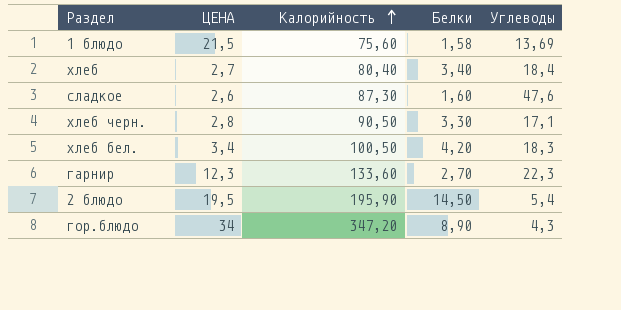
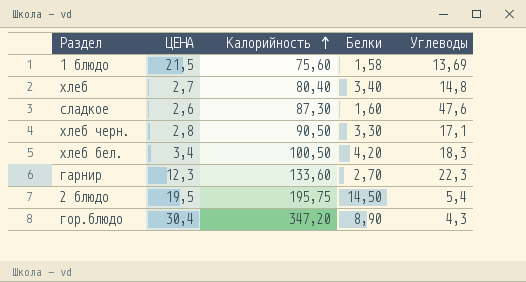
хлеб | Углеводы: 18,4 -> 14,8
2 блюдо | Калорийность: 195,90 -> 195,75
гор.блюдо | ЦЕНА: 34 -> 30,4

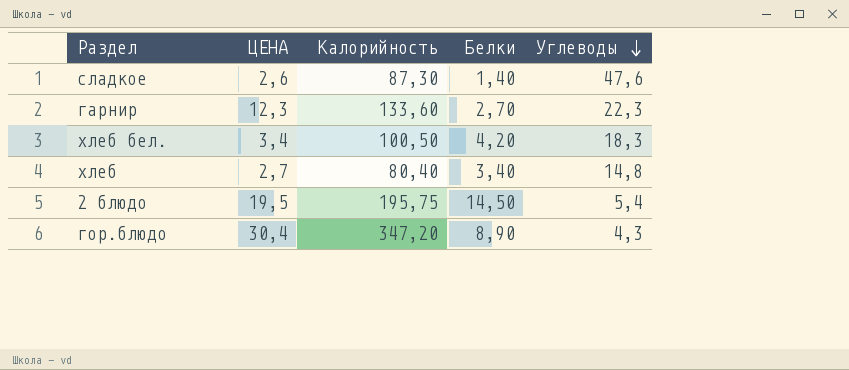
row order: Калорийность ascending -> Углеводы descending
row 1 блюдо: 21,5 | 75,60 | 1,58 | 13,69 -> none
row хлеб черн.: 2,8 | 90,50 | 3,30 | 17,1 -> none
сладкое | Белки: 1,60 -> 1,40

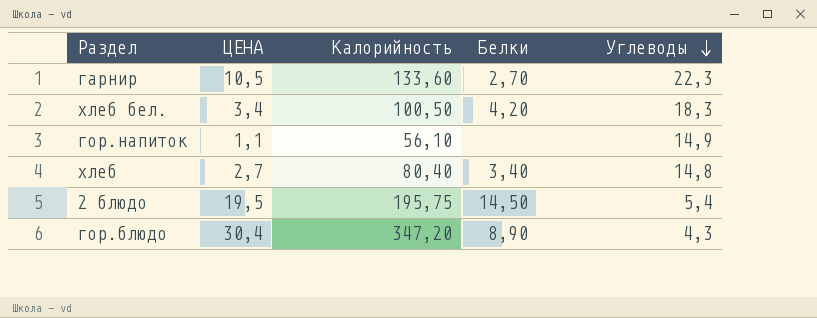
row сладкое: 2,6 | 87,30 | 1,40 | 47,6 -> none
гарнир | ЦЕНА: 12,3 -> 10,5
row гор.напиток: none -> 1,1 | 56,10 | none | 14,9

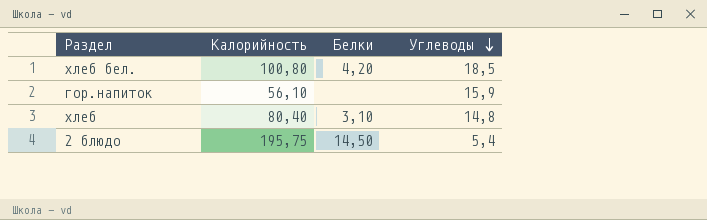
column ЦЕНА | position: 2 -> none
row гарнир: 10,5 | 133,60 | 2,70 | 22,3 -> none
row гор.блюдо: 30,4 | 347,20 | 8,90 | 4,3 -> none
хлеб бел. | Калорийность: 100,50 -> 100,80
хлеб бел. | Углеводы: 18,3 -> 18,5
гор.напиток | Углеводы: 14,9 -> 15,9
хлеб | Белки: 3,40 -> 3,10

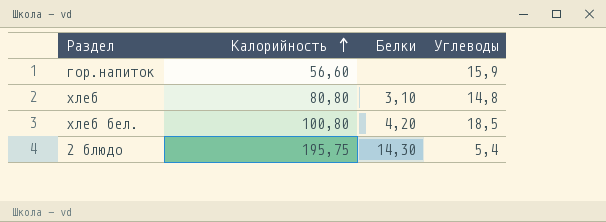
row order: Углеводы descending -> Калорийность ascending
гор.напиток | Калорийность: 56,10 -> 56,60
хлеб | Калорийность: 80,40 -> 80,80
2 блюдо | Белки: 14,50 -> 14,30

